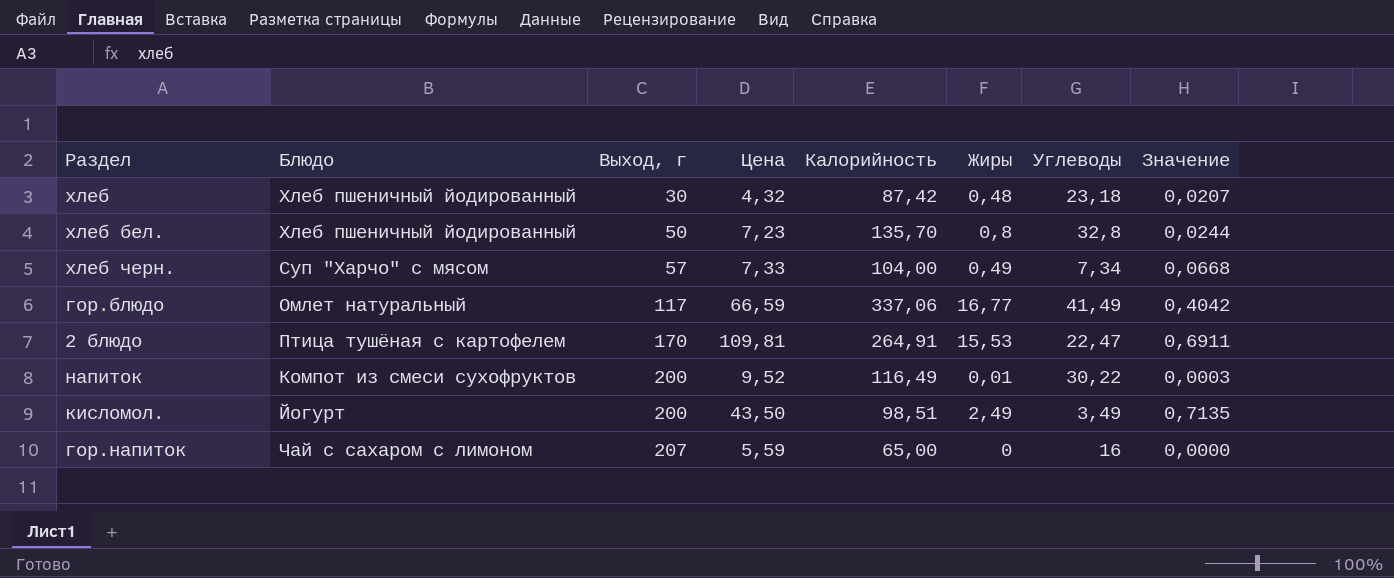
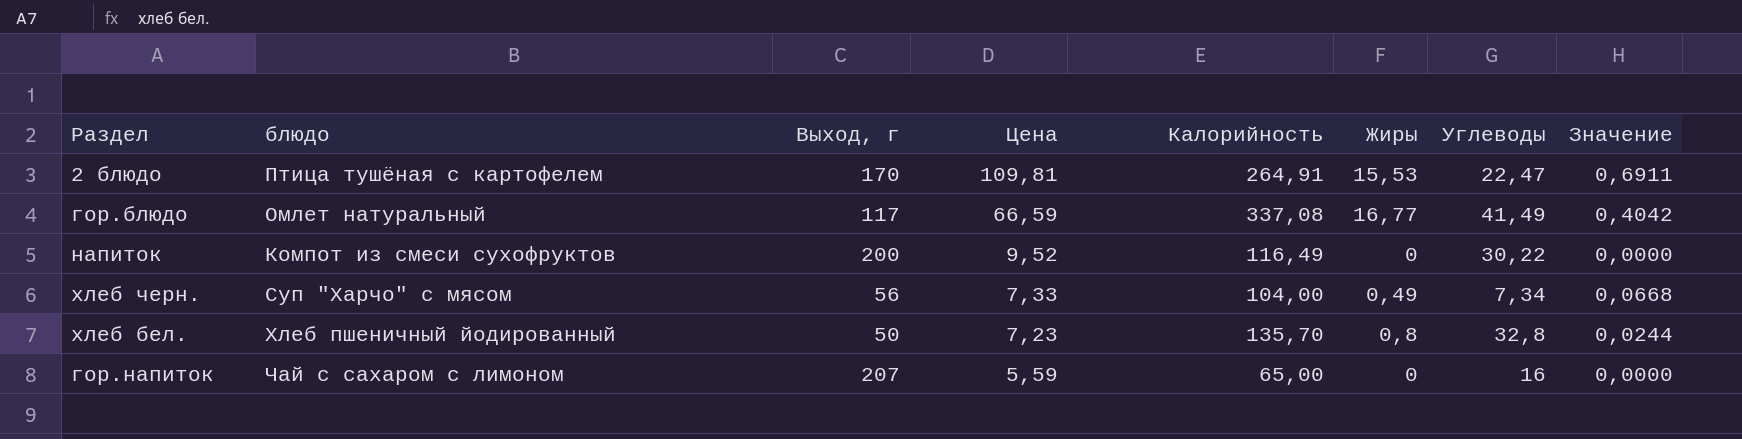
row order: Выход, г ascending -> Цена descending
column name: Блюдо -> блюдо
row хлеб: Хлеб пшеничный йодированный | 30 | 4,32 | 87,42 | 0,48 | 23,18 | 0,0207 -> none
row кисломол.: Йогурт | 200 | 43,50 | 98,51 | 2,49 | 3,49 | 0,7135 -> none
гор.блюдо | Калорийность: 337,06 -> 337,08
напиток | Жиры: 0,01 -> 0
напиток | Значение: 0,0003 -> 0,0000
хлеб черн. | Выход, г: 57 -> 56

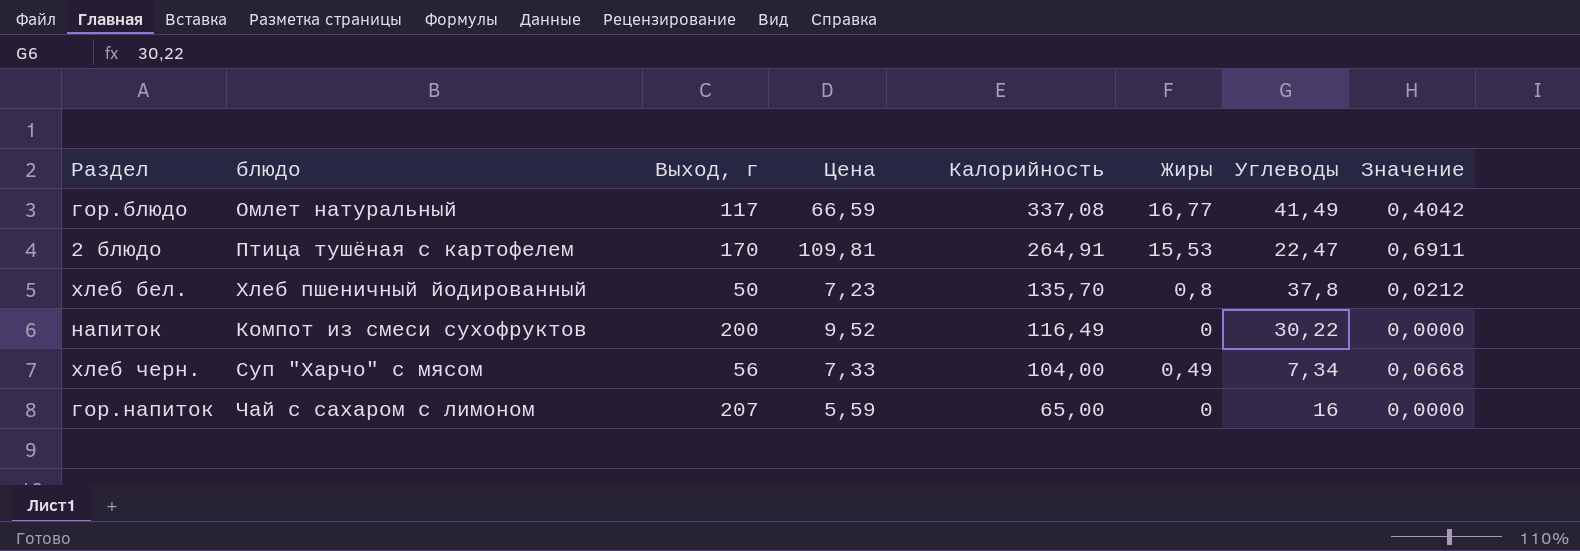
row order: Цена descending -> Калорийность descending
хлеб бел. | Углеводы: 32,8 -> 37,8
хлеб бел. | Значение: 0,0244 -> 0,0212

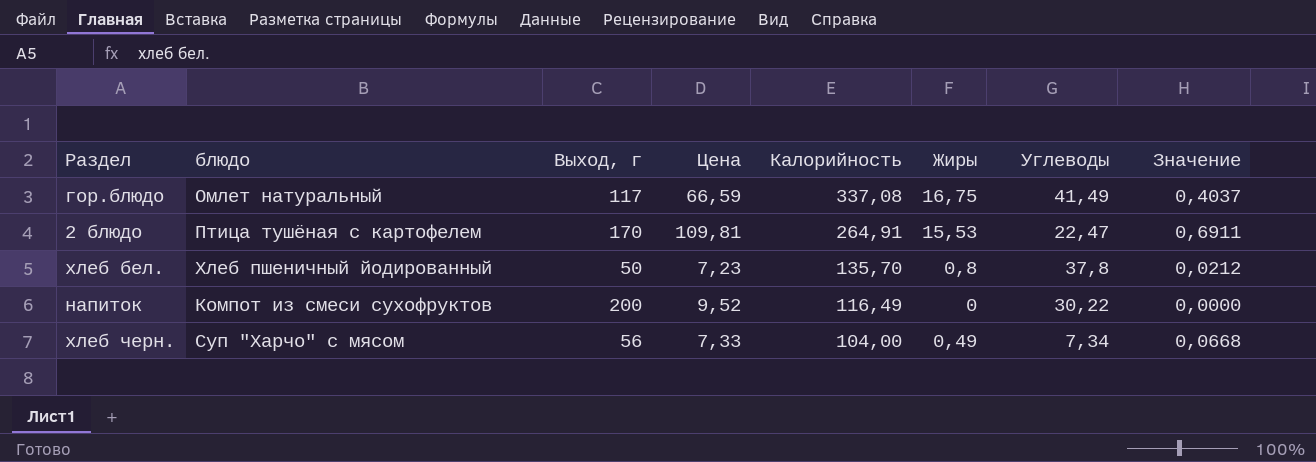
row гор.напиток: Чай с сахаром с лимоном | 207 | 5,59 | 65,00 | 0 | 16 | 0,0000 -> none
гор.блюдо | Жиры: 16,77 -> 16,75
гор.блюдо | Значение: 0,4042 -> 0,4037

